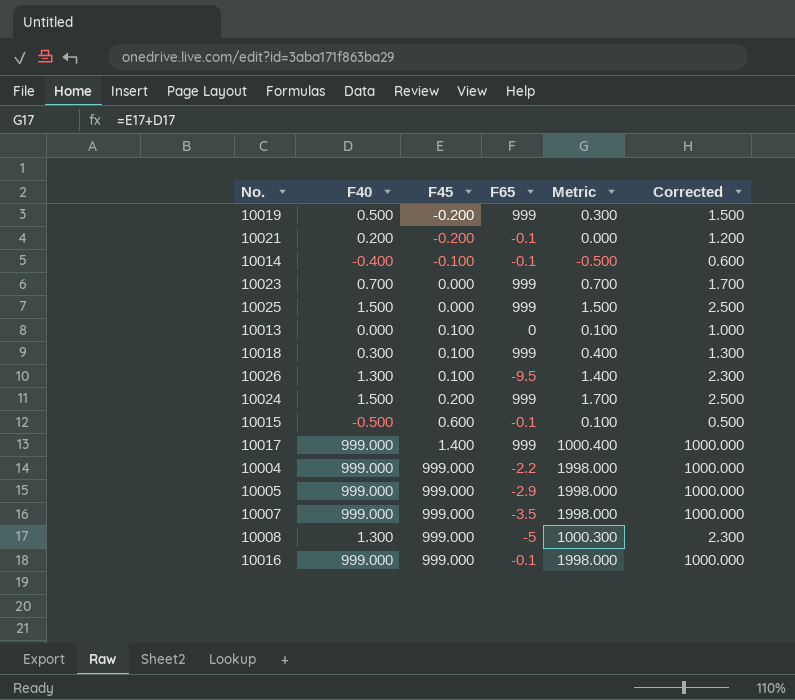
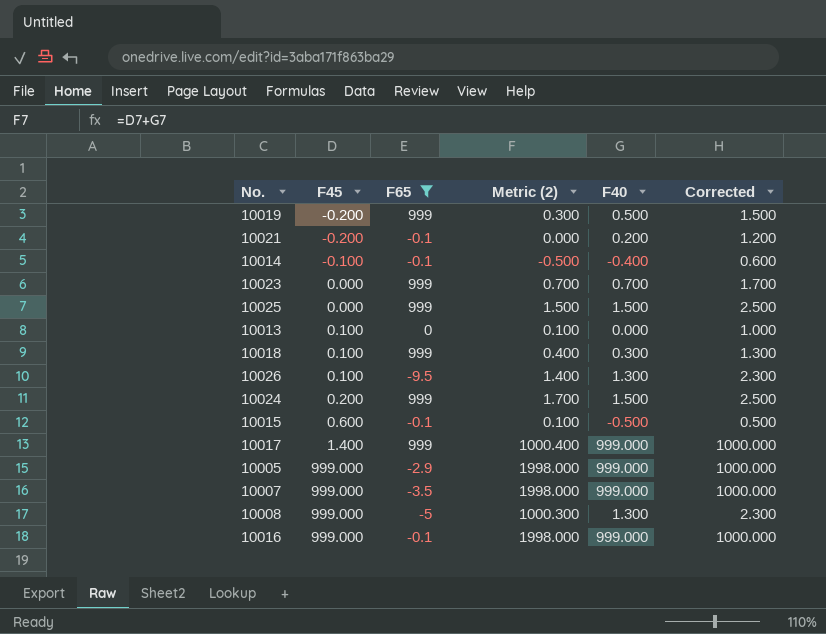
filter: none -> F65 != -2.2
column name: Metric -> Metric (2)
column F40 | position: 2 -> 5

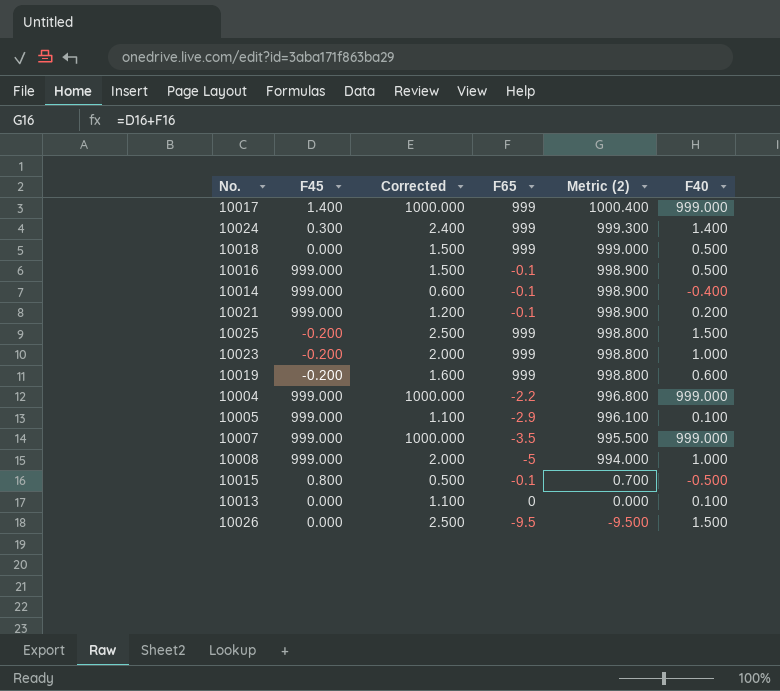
filter: F65 != -2.2 -> none
row order: F45 ascending -> Metric (2) descending
column Corrected | position: 6 -> 3
column Metric (2) | formula: [F45] + [F40] -> [F45] + [F65]
10024 | F45: 0.200 -> 0.300
10024 | Corrected: 2.500 -> 2.400
10024 | F40: 1.500 -> 1.400
10018 | F45: 0.100 -> 0.000
10018 | Corrected: 1.300 -> 1.500
10018 | F40: 0.300 -> 0.500
10016 | Corrected: 1000.000 -> 1.500
10016 | F40: 999.000 -> 0.500
10014 | F45: -0.100 -> 999.000
10021 | F45: -0.200 -> 999.000
10025 | F45: 0.000 -> -0.200
10023 | F45: 0.000 -> -0.200
10023 | Corrected: 1.700 -> 2.000
10023 | F40: 0.700 -> 1.000
10019 | Corrected: 1.500 -> 1.600
10019 | F40: 0.500 -> 0.600
10005 | Corrected: 1000.000 -> 1.100
10005 | F40: 999.000 -> 0.100
10008 | Corrected: 2.300 -> 2.000
10008 | F40: 1.300 -> 1.000
10015 | F45: 0.600 -> 0.800
10013 | F45: 0.100 -> 0.000
10013 | Corrected: 1.000 -> 1.100
10013 | F40: 0.000 -> 0.100
10026 | F45: 0.100 -> 0.000
10026 | Corrected: 2.300 -> 2.500
10026 | F40: 1.300 -> 1.500

